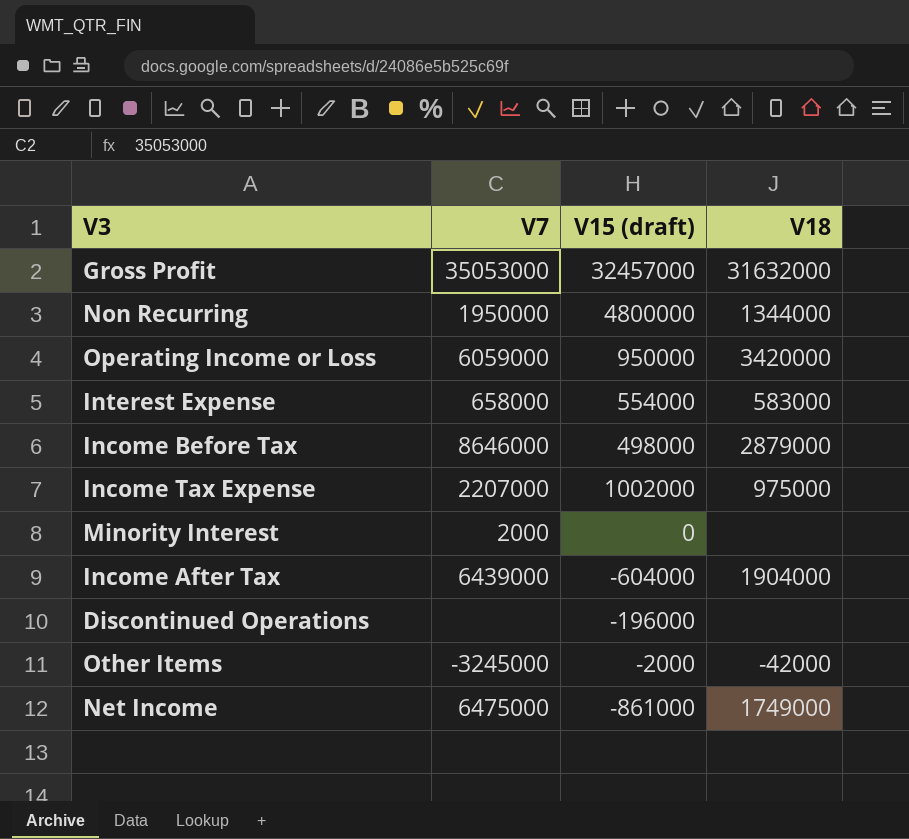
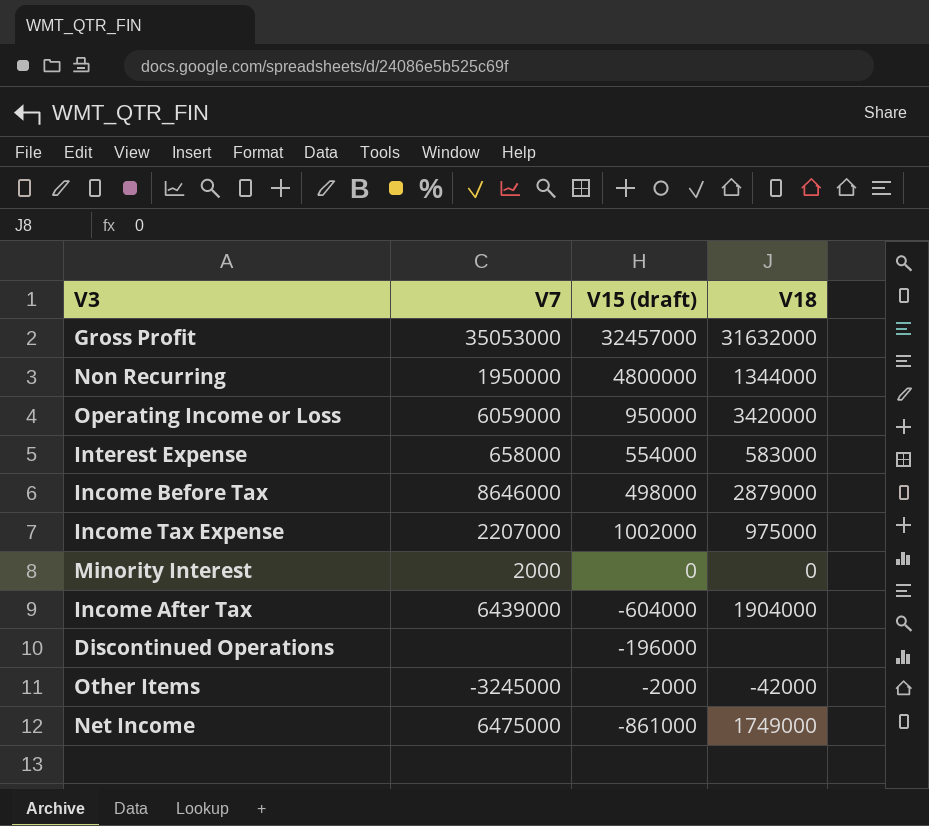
Minority Interest | V18: none -> 0

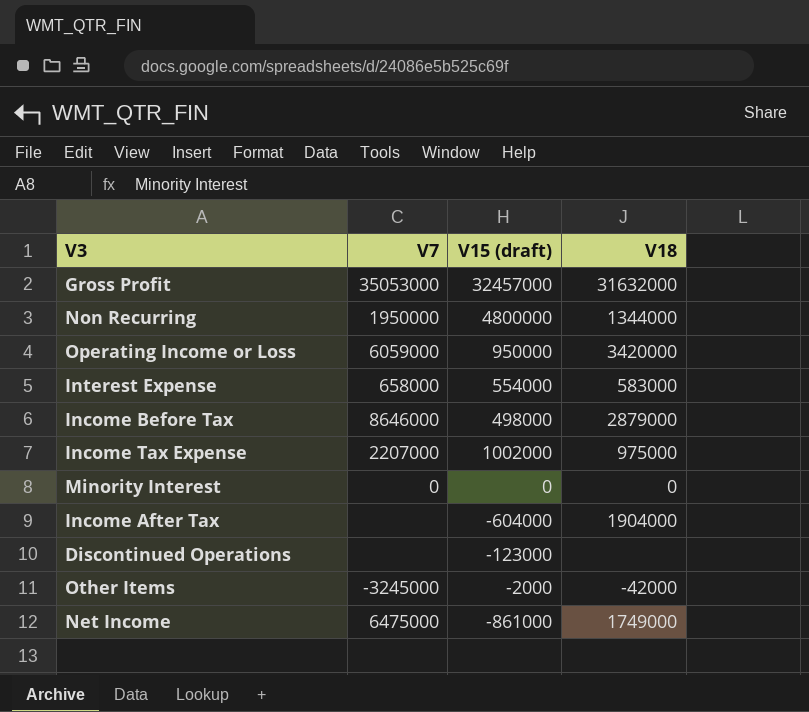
Minority Interest | V7: 2000 -> 0
Income After Tax | V7: 6439000 -> none
Discontinued Operations | V15 (draft): -196000 -> -123000

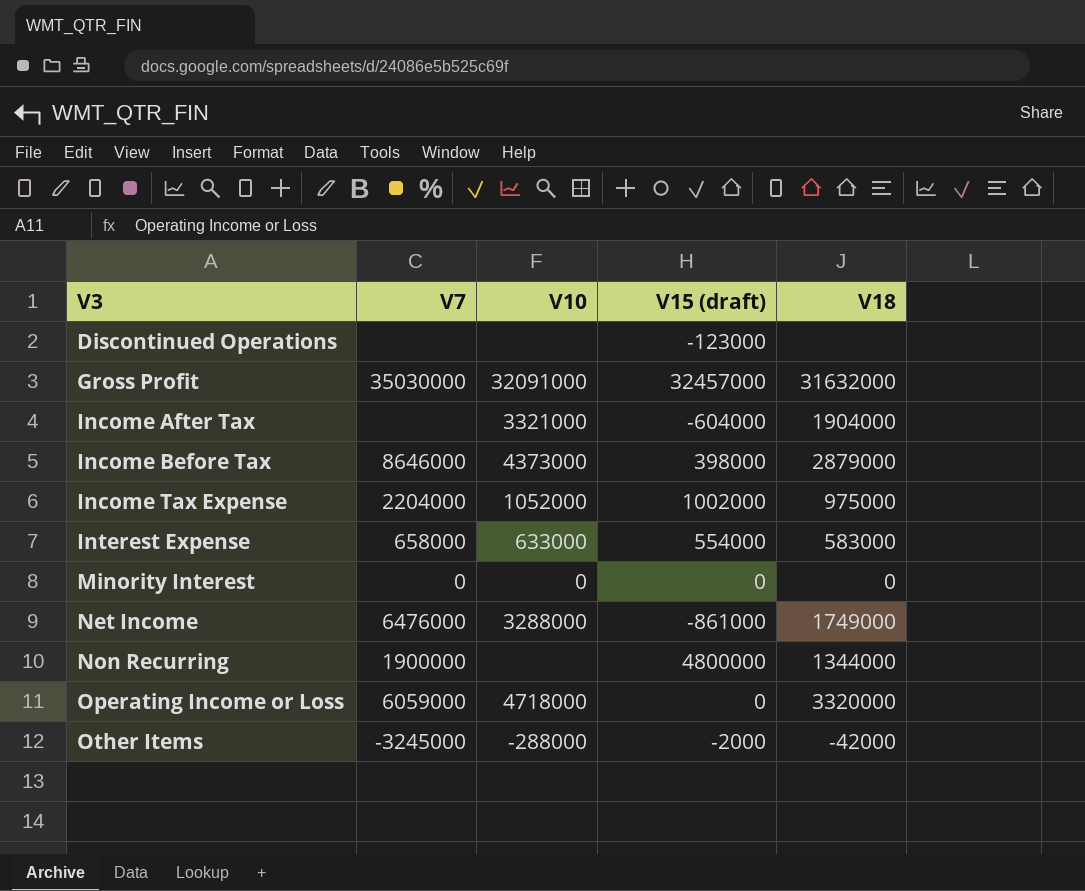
row order: none -> V3 ascending
column V10 | position: none -> 3
Gross Profit | V7: 35053000 -> 35030000
Income Before Tax | V15 (draft): 498000 -> 398000
Income Tax Expense | V7: 2207000 -> 2204000
Net Income | V7: 6475000 -> 6476000
Non Recurring | V7: 1950000 -> 1900000
Operating Income or Loss | V15 (draft): 950000 -> 0
Operating Income or Loss | V18: 3420000 -> 3320000

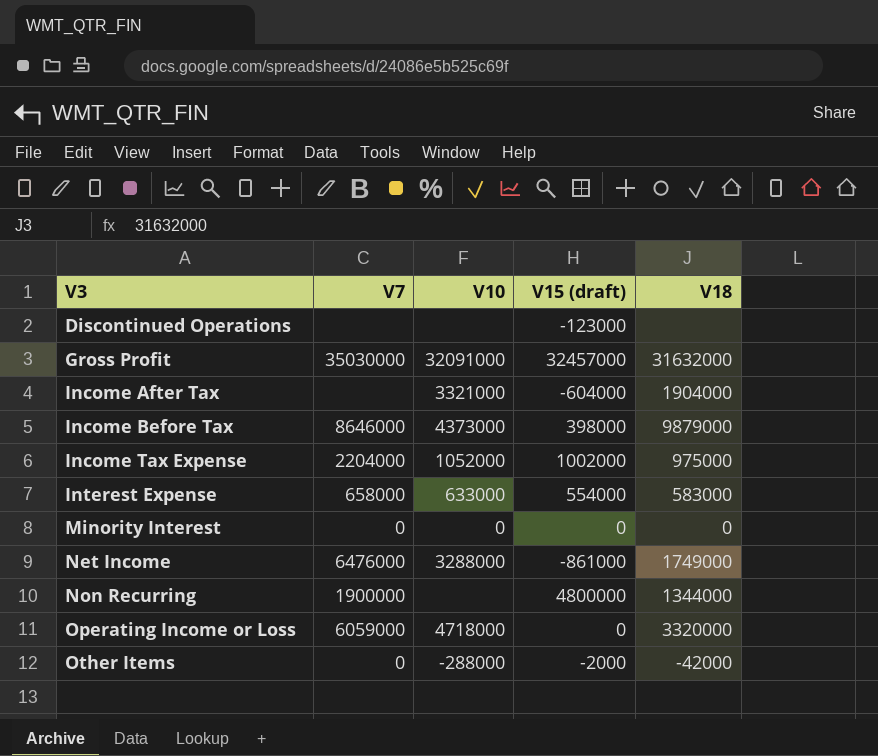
Income Before Tax | V18: 2879000 -> 9879000
Other Items | V7: -3245000 -> 0

